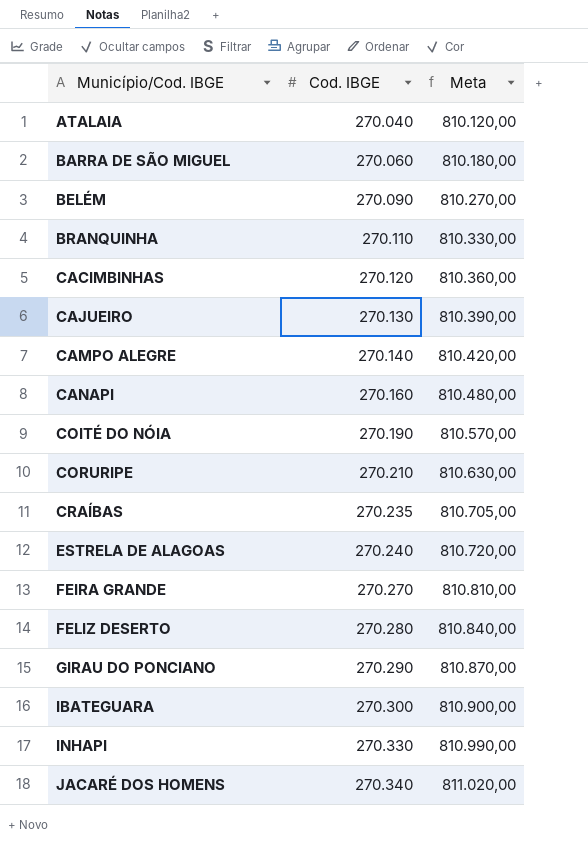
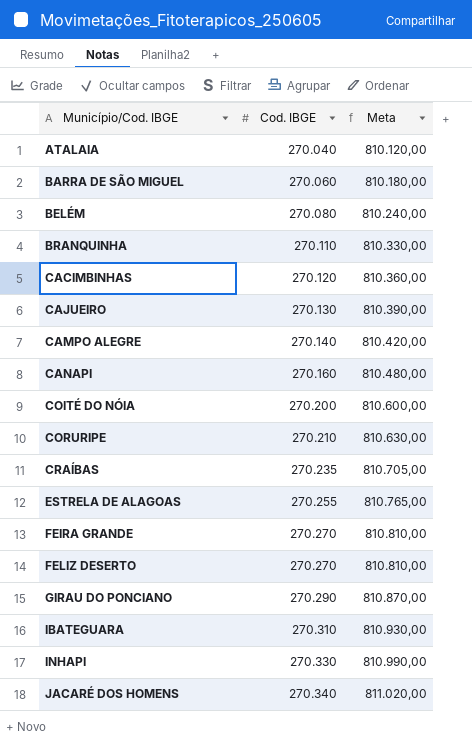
BELÉM | Cod. IBGE: 270.090 -> 270.080
BELÉM | Meta: 810.270,00 -> 810.240,00
COITÉ DO NÓIA | Cod. IBGE: 270.190 -> 270.200
COITÉ DO NÓIA | Meta: 810.570,00 -> 810.600,00
ESTRELA DE ALAGOAS | Cod. IBGE: 270.240 -> 270.255
ESTRELA DE ALAGOAS | Meta: 810.720,00 -> 810.765,00
FELIZ DESERTO | Cod. IBGE: 270.280 -> 270.270
FELIZ DESERTO | Meta: 810.840,00 -> 810.810,00
IBATEGUARA | Cod. IBGE: 270.300 -> 270.310
IBATEGUARA | Meta: 810.900,00 -> 810.930,00

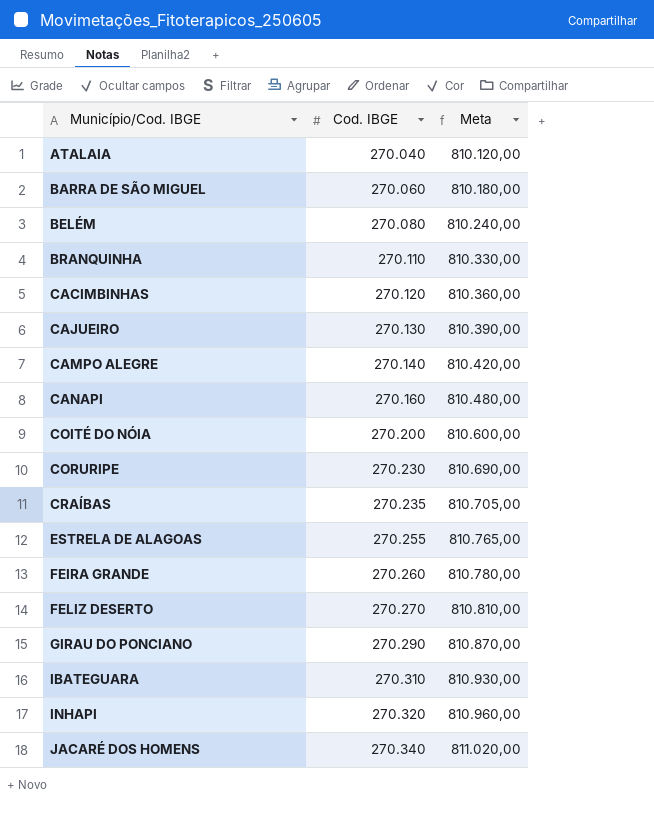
CORURIPE | Cod. IBGE: 270.210 -> 270.230
CORURIPE | Meta: 810.630,00 -> 810.690,00
FEIRA GRANDE | Cod. IBGE: 270.270 -> 270.260
FEIRA GRANDE | Meta: 810.810,00 -> 810.780,00
INHAPI | Cod. IBGE: 270.330 -> 270.320
INHAPI | Meta: 810.990,00 -> 810.960,00

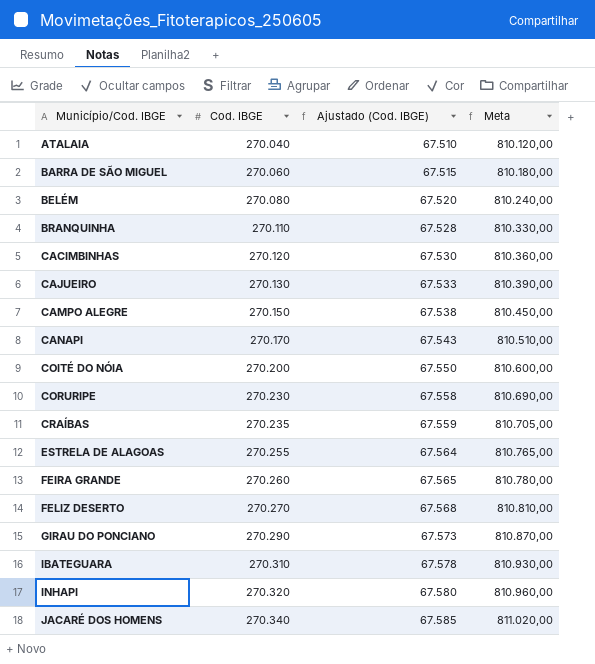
column Ajustado (Cod. IBGE) | formula: none -> [Cod. IBGE] * 0,25
CAMPO ALEGRE | Cod. IBGE: 270.140 -> 270.150
CAMPO ALEGRE | Meta: 810.420,00 -> 810.450,00
CANAPI | Cod. IBGE: 270.160 -> 270.170
CANAPI | Meta: 810.480,00 -> 810.510,00

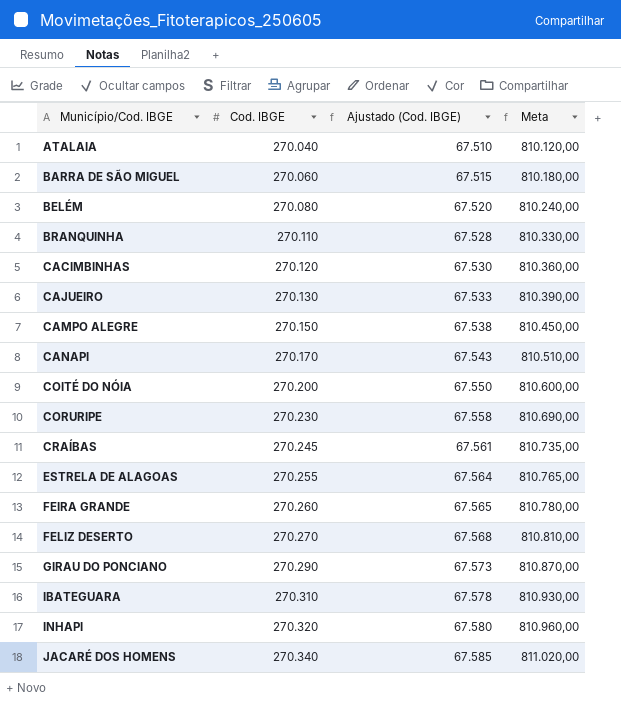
CRAÍBAS | Cod. IBGE: 270.235 -> 270.245
CRAÍBAS | Ajustado (Cod. IBGE): 67.559 -> 67.561
CRAÍBAS | Meta: 810.705,00 -> 810.735,00

